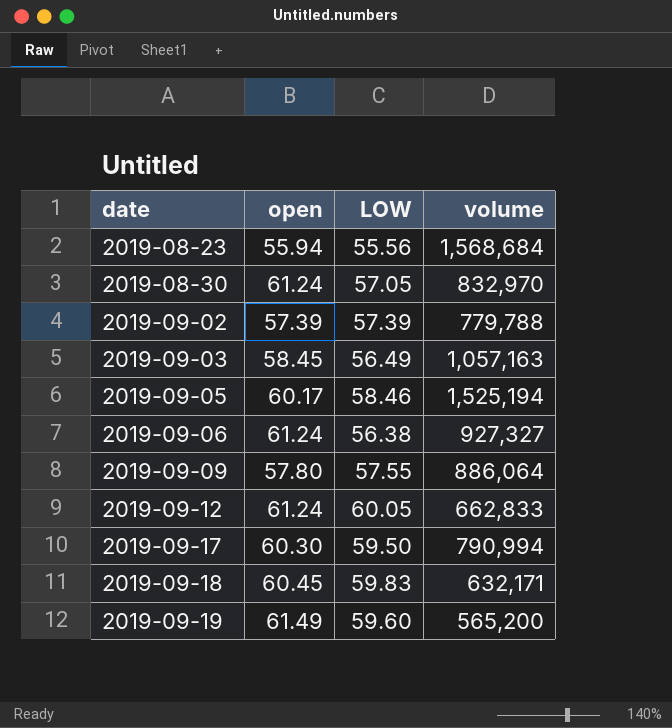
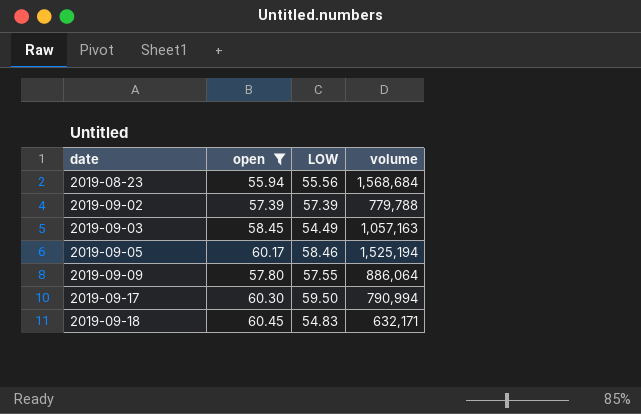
filter: none -> open <= 60.45
2019-09-03 | LOW: 56.49 -> 54.49
2019-09-18 | LOW: 59.83 -> 54.83

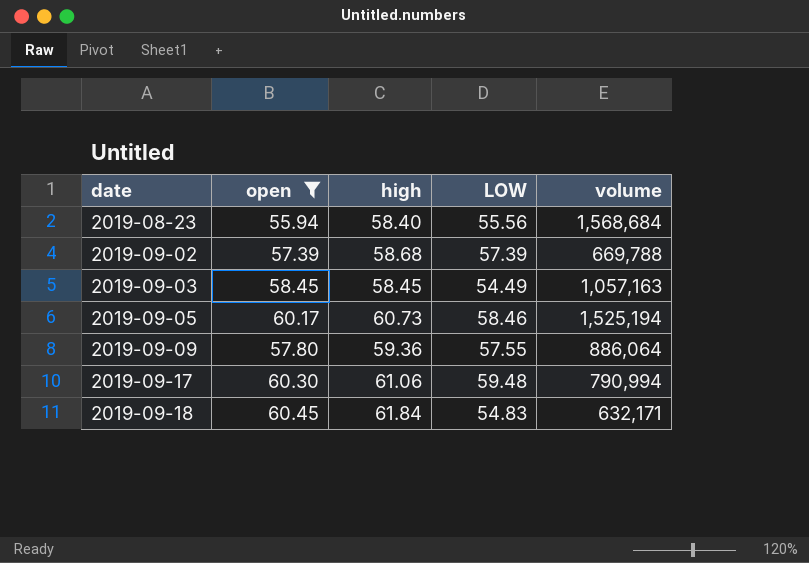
column high | position: none -> 3
2019-09-02 | volume: 779,788 -> 669,788
2019-09-17 | LOW: 59.50 -> 59.48

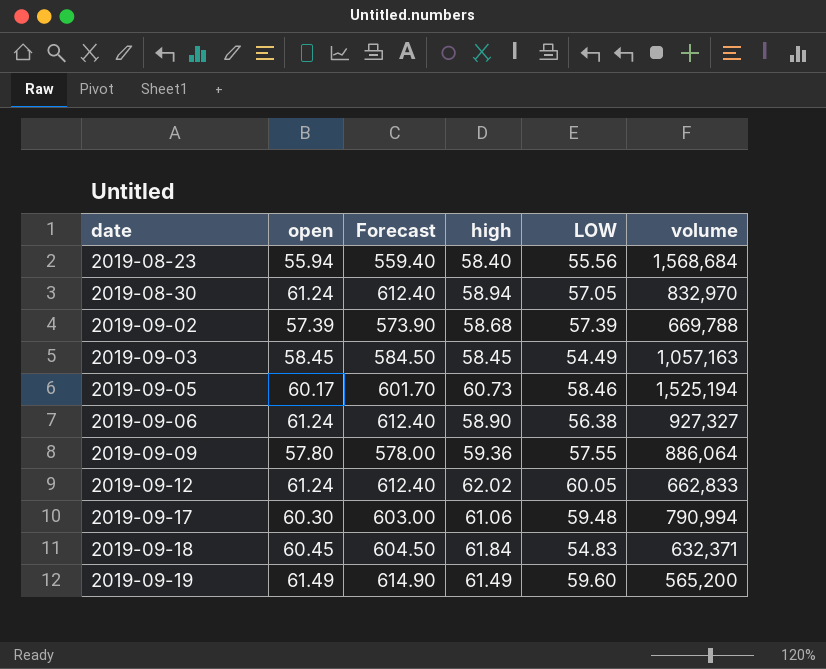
filter: open <= 60.45 -> none
column Forecast | formula: none -> [open] * 10
2019-09-18 | volume: 632,171 -> 632,371

